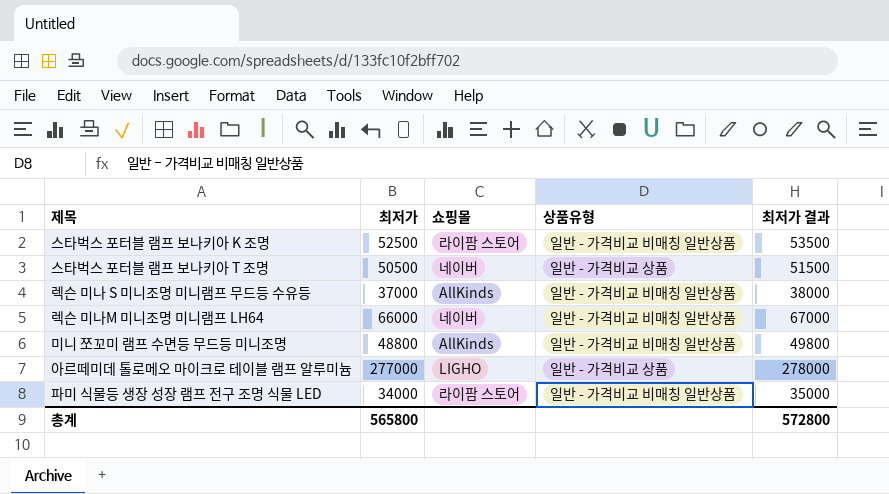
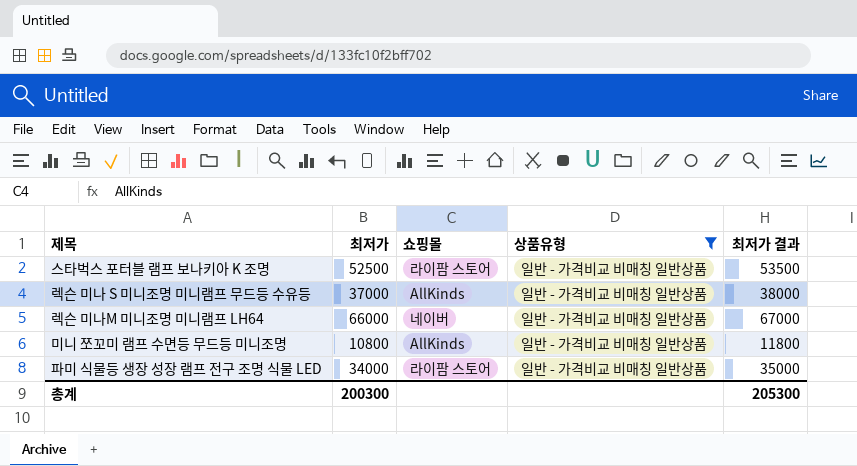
filter: none -> 상품유형 = 일반 - 가격비교 비매칭 일반상품
미니 쪼꼬미 램프 수면등 무드등 미니조명 | 최저가: 48800 -> 10800
미니 쪼꼬미 램프 수면등 무드등 미니조명 | 최저가 결과: 49800 -> 11800
총계 | 최저가: 565800 -> 200300
총계 | 최저가 결과: 572800 -> 205300

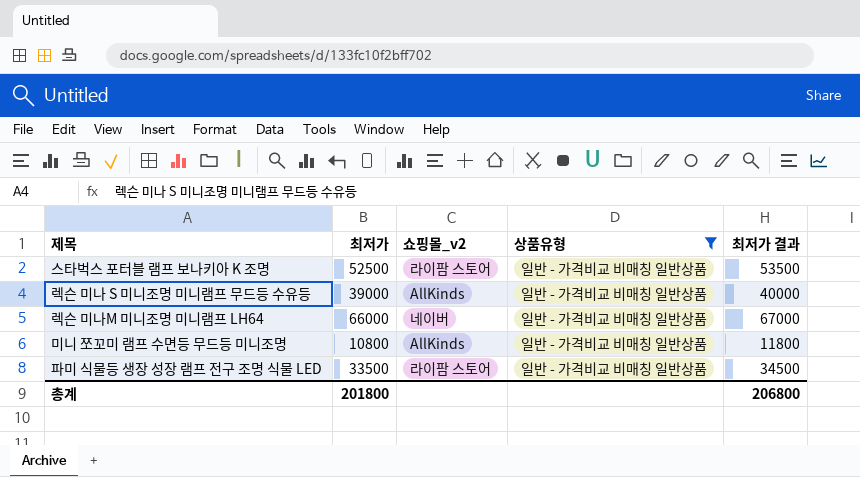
column name: 쇼핑몰 -> 쇼핑몰_v2
렉슨 미나 S 미니조명 미니램프 무드등 수유등 | 최저가: 37000 -> 39000
렉슨 미나 S 미니조명 미니램프 무드등 수유등 | 최저가 결과: 38000 -> 40000
파미 식물등 생장 성장 램프 전구 조명 식물 LED | 최저가: 34000 -> 33500
파미 식물등 생장 성장 램프 전구 조명 식물 LED | 최저가 결과: 35000 -> 34500
총계 | 최저가: 200300 -> 201800
총계 | 최저가 결과: 205300 -> 206800

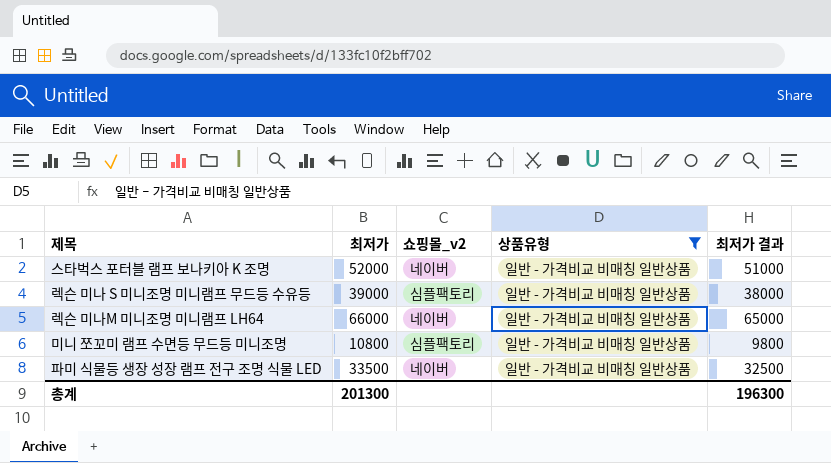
column 최저가 결과 | formula: [최저가] + 1000 -> [최저가] - 1000
스타벅스 포터블 램프 보나키아 K 조명 | 최저가: 52500 -> 52000
스타벅스 포터블 램프 보나키아 K 조명 | 쇼핑몰_v2: 라이팜 스토어 -> 네이버
렉슨 미나 S 미니조명 미니램프 무드등 수유등 | 쇼핑몰_v2: AllKinds -> 심플팩토리
미니 쪼꼬미 램프 수면등 무드등 미니조명 | 쇼핑몰_v2: AllKinds -> 심플팩토리
파미 식물등 생장 성장 램프 전구 조명 식물 LED | 쇼핑몰_v2: 라이팜 스토어 -> 네이버
총계 | 최저가: 201800 -> 201300
총계 | 최저가 결과: 206800 -> 196300

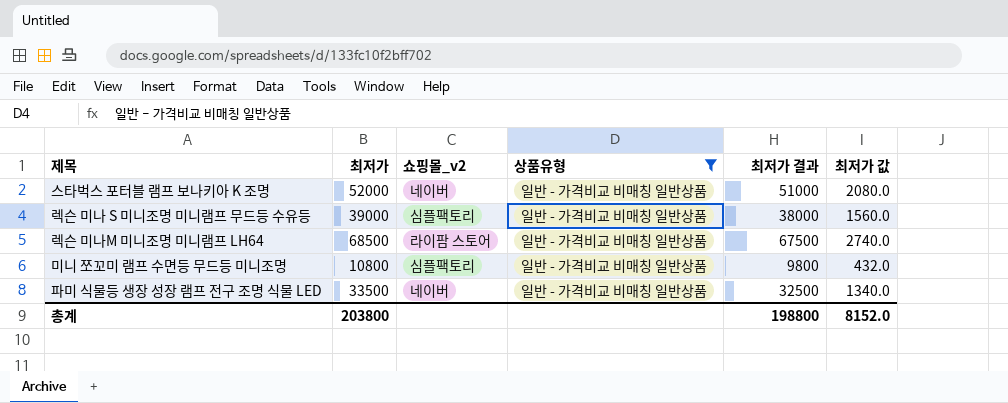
column 최저가 값 | formula: none -> [최저가] * 0.04
렉슨 미나M 미니조명 미니램프 LH64 | 최저가: 66000 -> 68500
렉슨 미나M 미니조명 미니램프 LH64 | 쇼핑몰_v2: 네이버 -> 라이팜 스토어
렉슨 미나M 미니조명 미니램프 LH64 | 최저가 결과: 65000 -> 67500
총계 | 최저가: 201300 -> 203800
총계 | 최저가 결과: 196300 -> 198800

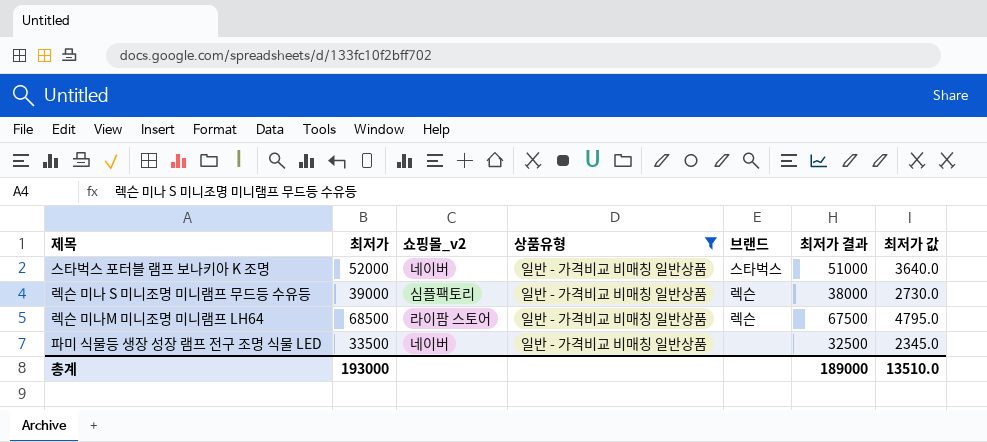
column 브랜드 | position: none -> 5
column 최저가 값 | formula: [최저가] * 0.04 -> [최저가] * 0.07
row 미니 쪼꼬미 램프 수면등 무드등 미니조명: 10800 | 심플팩토리 | 일반 - 가격비교 비매칭 일반상품 | 9800 | 432.0 -> none
총계 | 최저가: 203800 -> 193000
총계 | 최저가 결과: 198800 -> 189000
총계 | 최저가 값: 8152.0 -> 13510.0

